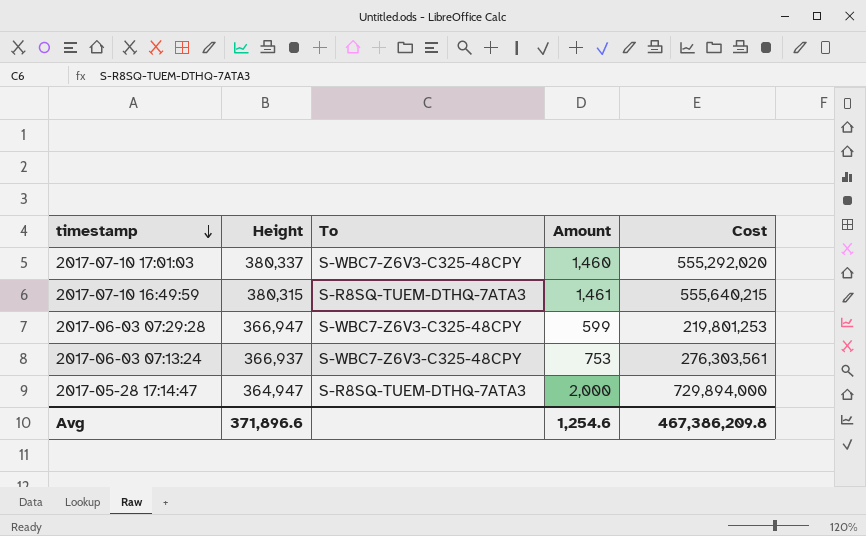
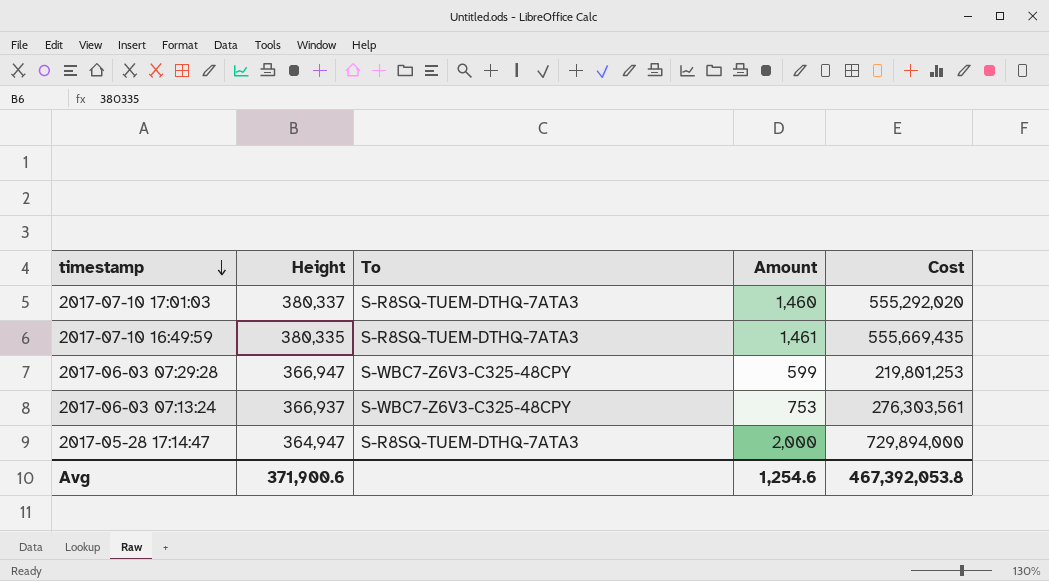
2017-07-10 17:01:03 | To: S-WBC7-Z6V3-C325-48CPY -> S-R8SQ-TUEM-DTHQ-7ATA3
2017-07-10 16:49:59 | Height: 380,315 -> 380,335
2017-07-10 16:49:59 | Cost: 555,640,215 -> 555,669,435
Avg | Height: 371,896.6 -> 371,900.6
Avg | Cost: 467,386,209.8 -> 467,392,053.8

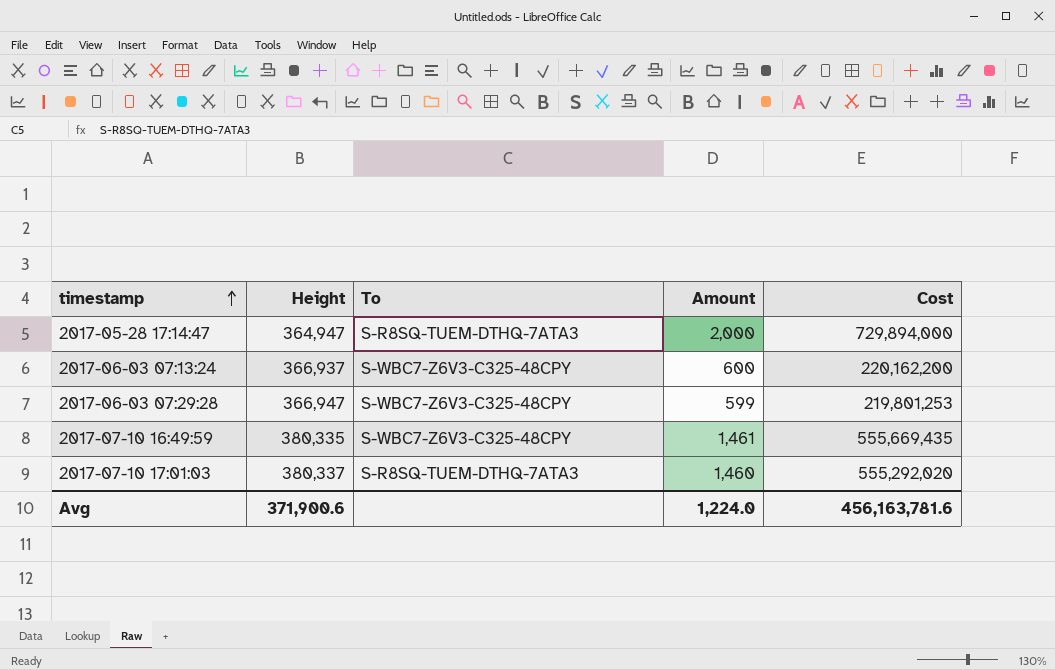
row order: timestamp descending -> timestamp ascending
2017-06-03 07:13:24 | Amount: 753 -> 600
2017-06-03 07:13:24 | Cost: 276,303,561 -> 220,162,200
2017-07-10 16:49:59 | To: S-R8SQ-TUEM-DTHQ-7ATA3 -> S-WBC7-Z6V3-C325-48CPY
Avg | Amount: 1,254.6 -> 1,224.0
Avg | Cost: 467,392,053.8 -> 456,163,781.6

